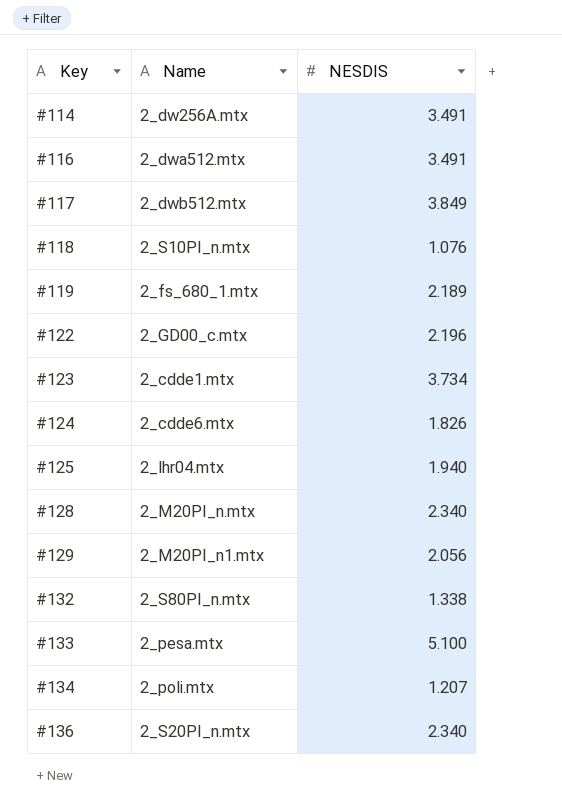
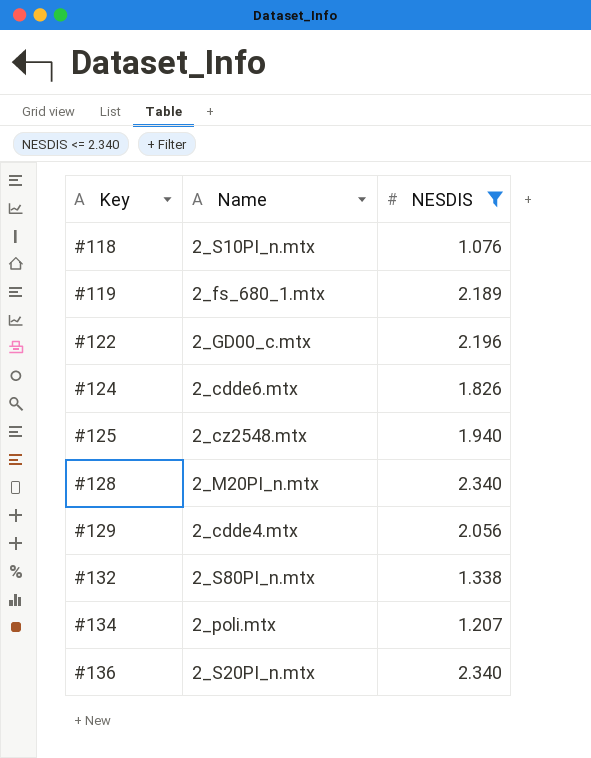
filter: none -> NESDIS <= 2.340
#125 | Name: 2_lhr04.mtx -> 2_cz2548.mtx
#129 | Name: 2_M20PI_n1.mtx -> 2_cdde4.mtx

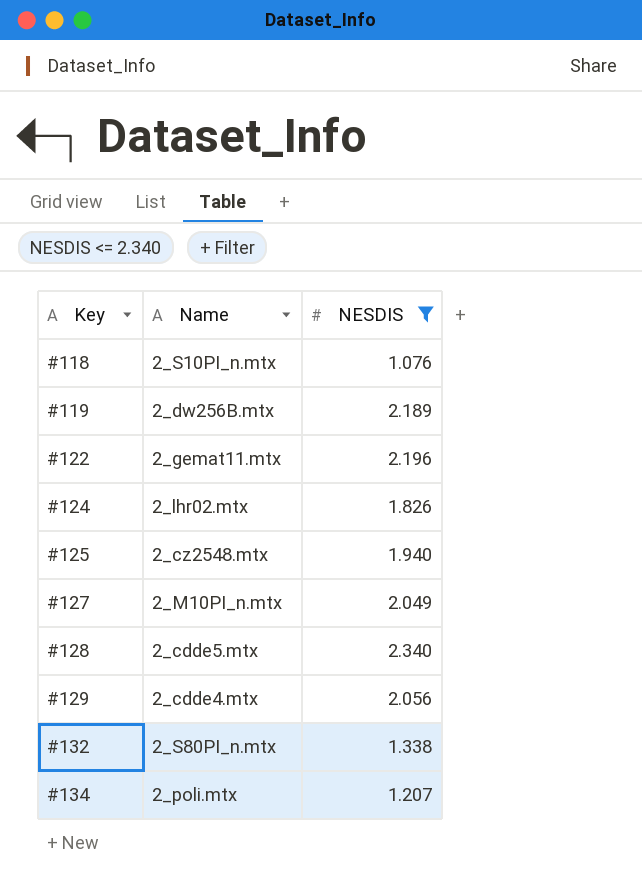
row #136: 2_S20PI_n.mtx | 2.340 -> none
#119 | Name: 2_fs_680_1.mtx -> 2_dw256B.mtx
#122 | Name: 2_GD00_c.mtx -> 2_gemat11.mtx
#124 | Name: 2_cdde6.mtx -> 2_lhr02.mtx
row #127: none -> 2_M10PI_n.mtx | 2.049
#128 | Name: 2_M20PI_n.mtx -> 2_cdde5.mtx

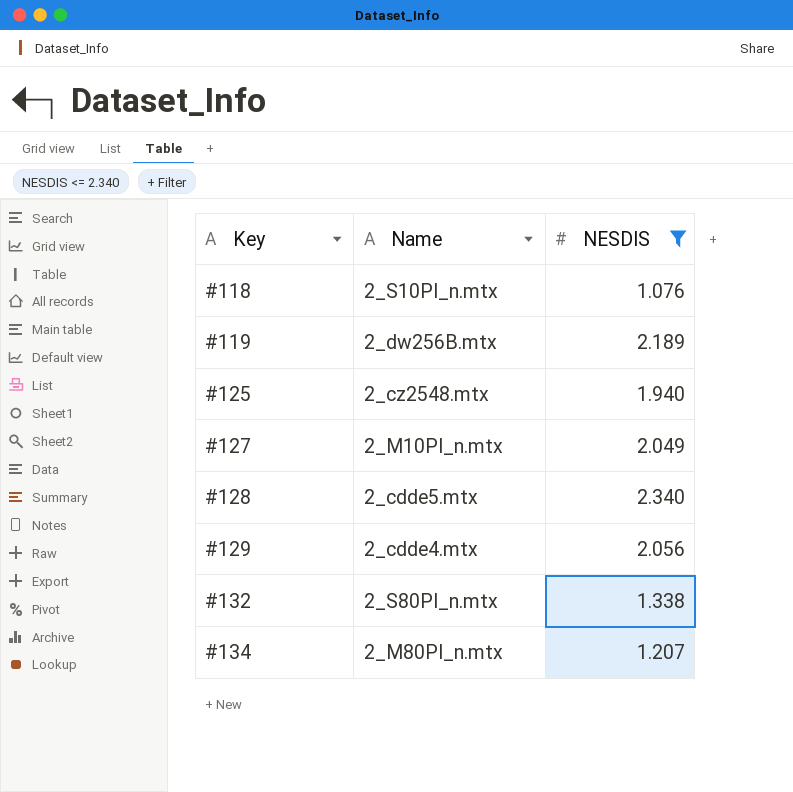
row #122: 2_gemat11.mtx | 2.196 -> none
row #124: 2_lhr02.mtx | 1.826 -> none
#134 | Name: 2_poli.mtx -> 2_M80PI_n.mtx

